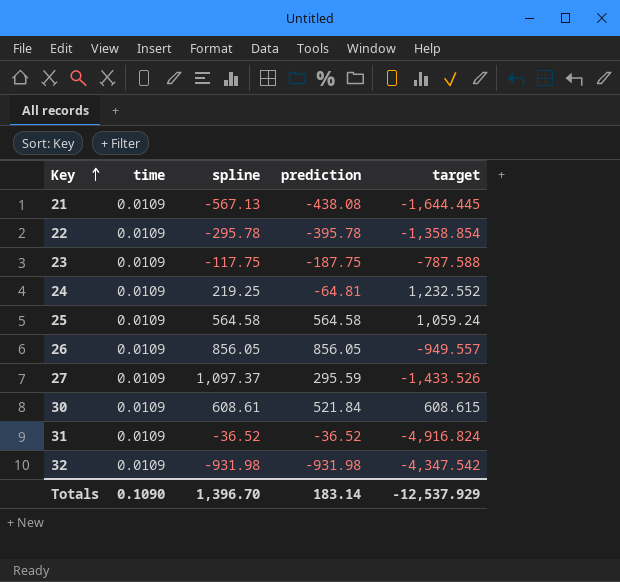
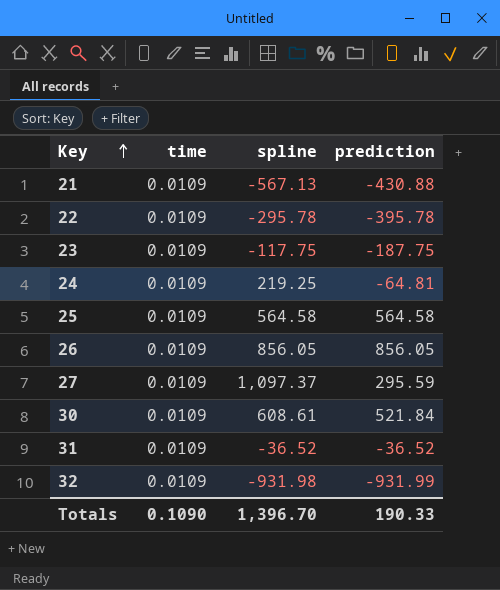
column target | position: 5 -> none
21 | prediction: -438.08 -> -430.88
32 | prediction: -931.98 -> -931.99
Totals | prediction: 183.14 -> 190.33

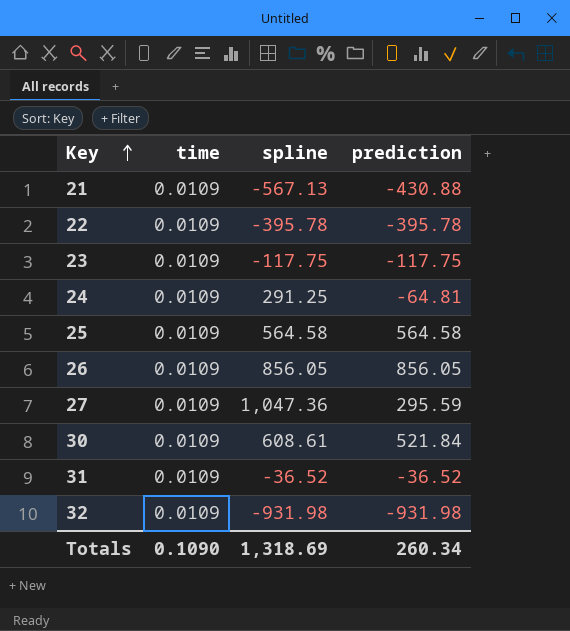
22 | spline: -295.78 -> -395.78
23 | prediction: -187.75 -> -117.75
24 | spline: 219.25 -> 291.25
27 | spline: 1,097.37 -> 1,047.36
32 | prediction: -931.99 -> -931.98
Totals | spline: 1,396.70 -> 1,318.69
Totals | prediction: 190.33 -> 260.34

